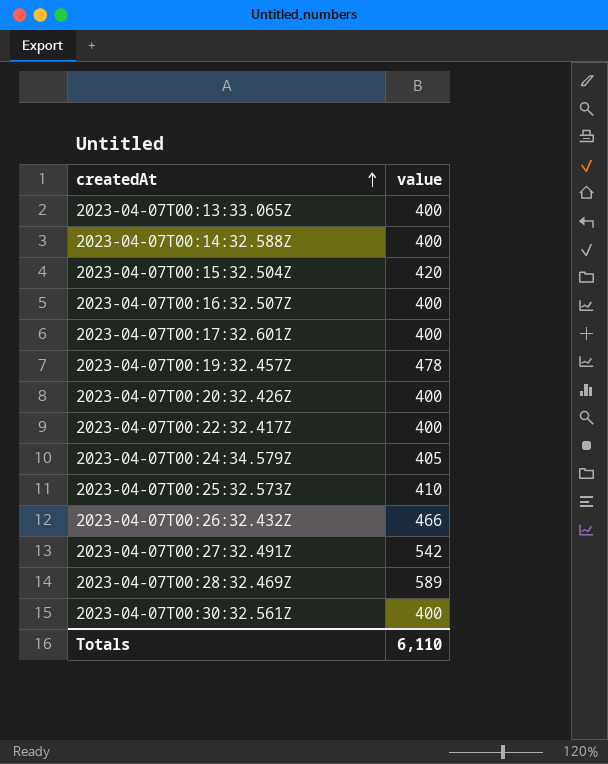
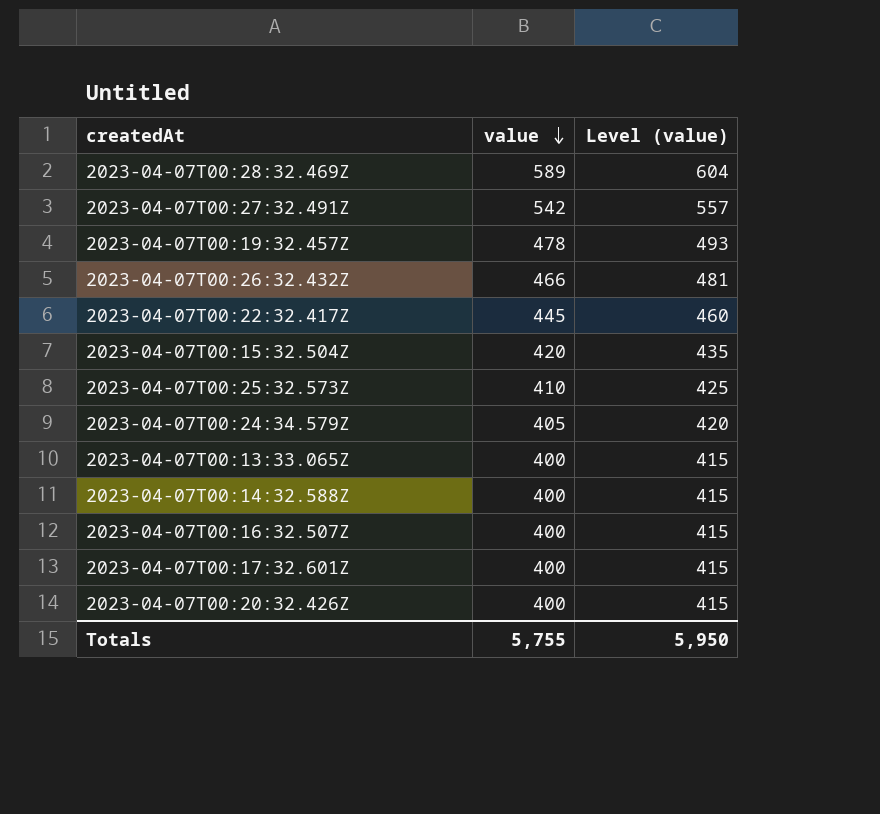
row order: createdAt ascending -> value descending
column Level (value) | formula: none -> [value] + 15
row 2023-04-07T00:30:32.561Z: 400 -> none
2023-04-07T00:22:32.417Z | value: 400 -> 445
Totals | value: 6,110 -> 5,755

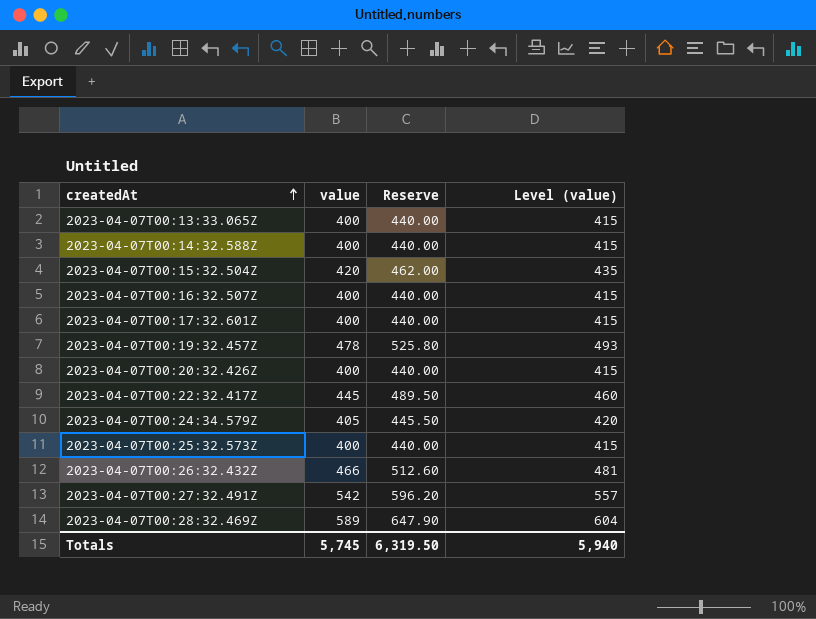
row order: value descending -> createdAt ascending
column Reserve | formula: none -> [value] * 1.1
2023-04-07T00:25:32.573Z | value: 410 -> 400
2023-04-07T00:25:32.573Z | Level (value): 425 -> 415
Totals | value: 5,755 -> 5,745
Totals | Level (value): 5,950 -> 5,940

